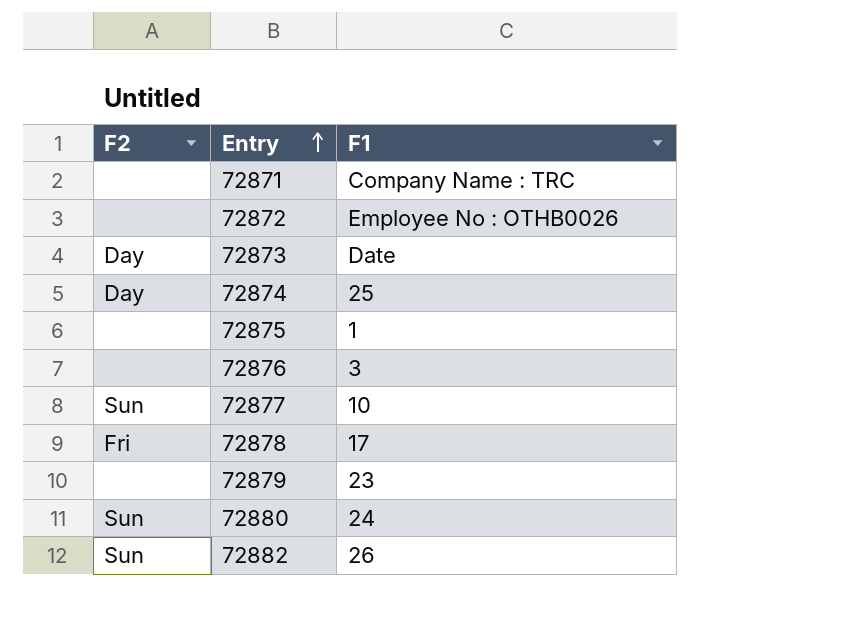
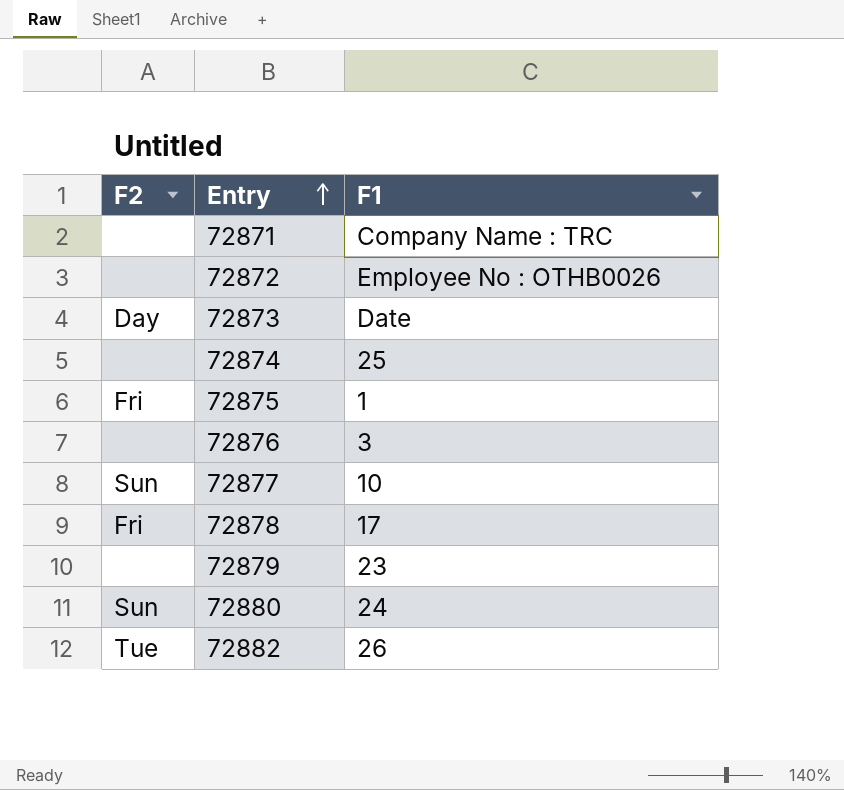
72874 | F2: Day -> none
72875 | F2: none -> Fri
72882 | F2: Sun -> Tue

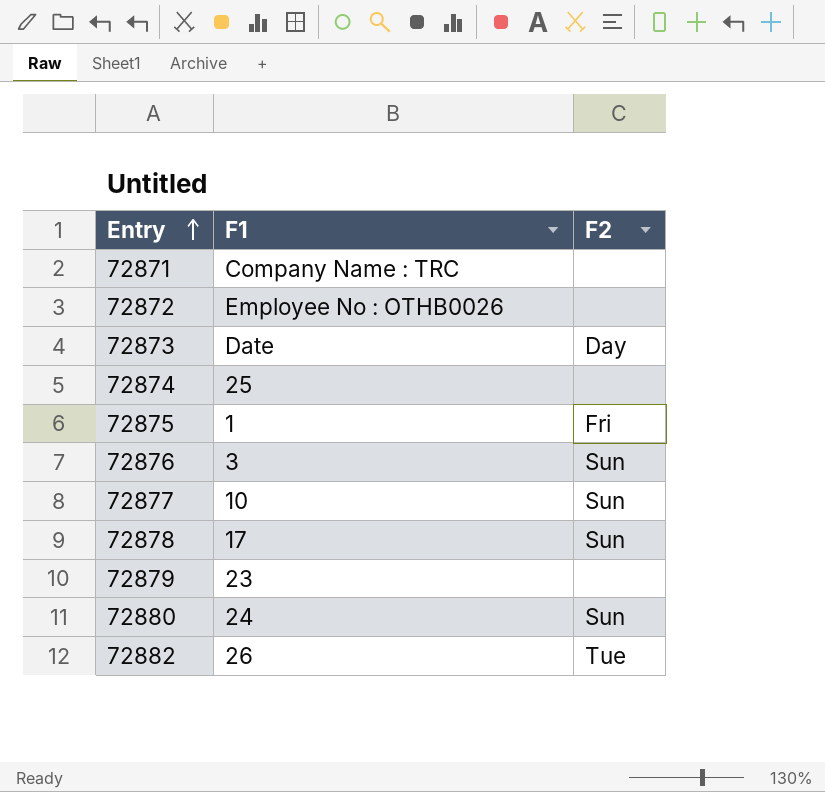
column F2 | position: 1 -> 3
72876 | F2: none -> Sun
72878 | F2: Fri -> Sun

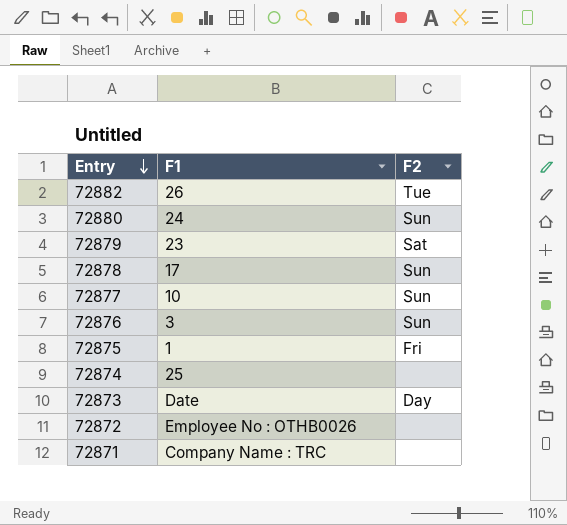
row order: Entry ascending -> Entry descending
72879 | F2: none -> Sat

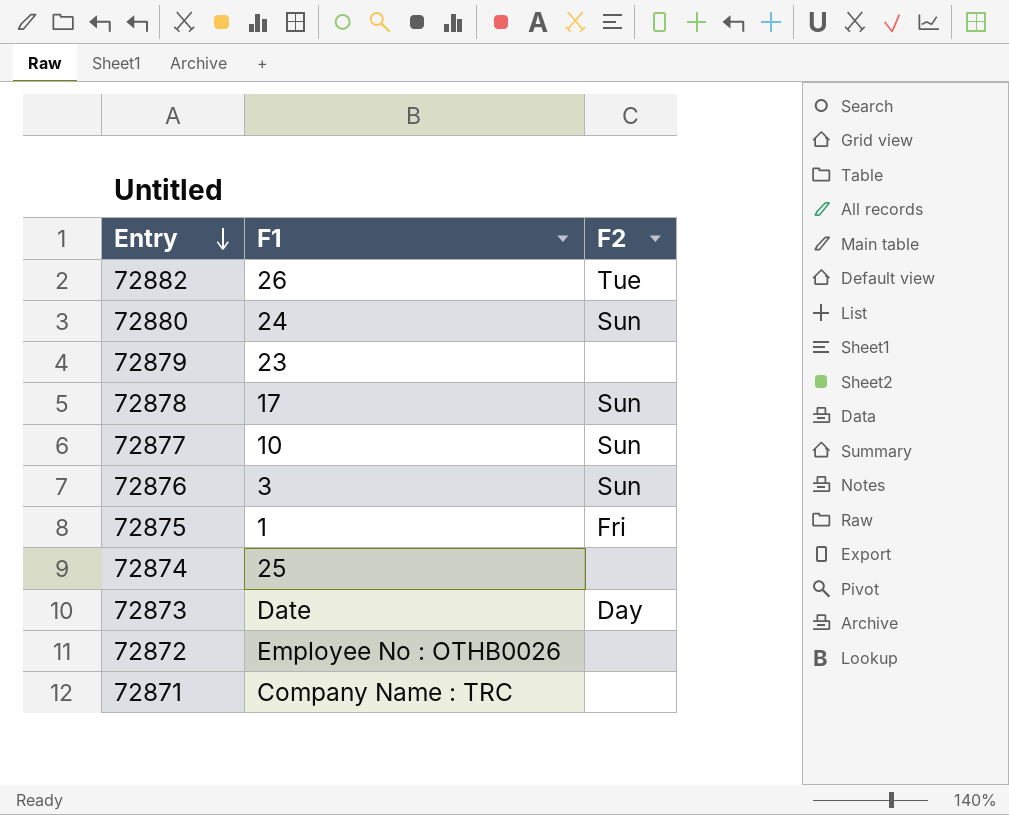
72879 | F2: Sat -> none

